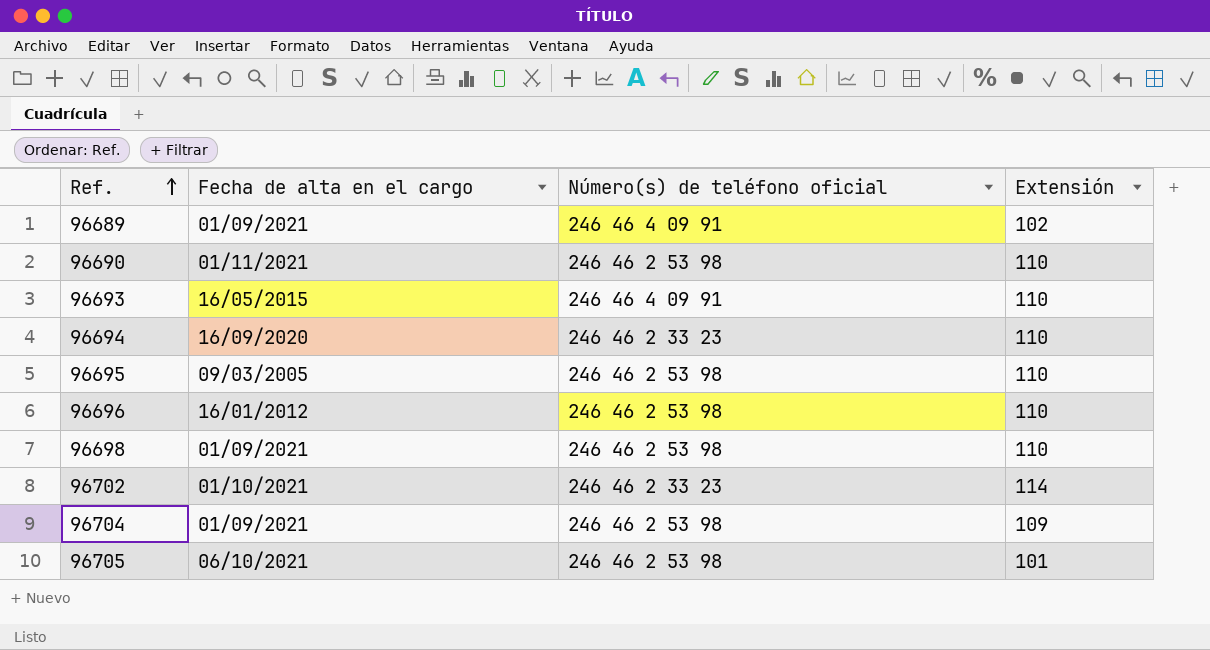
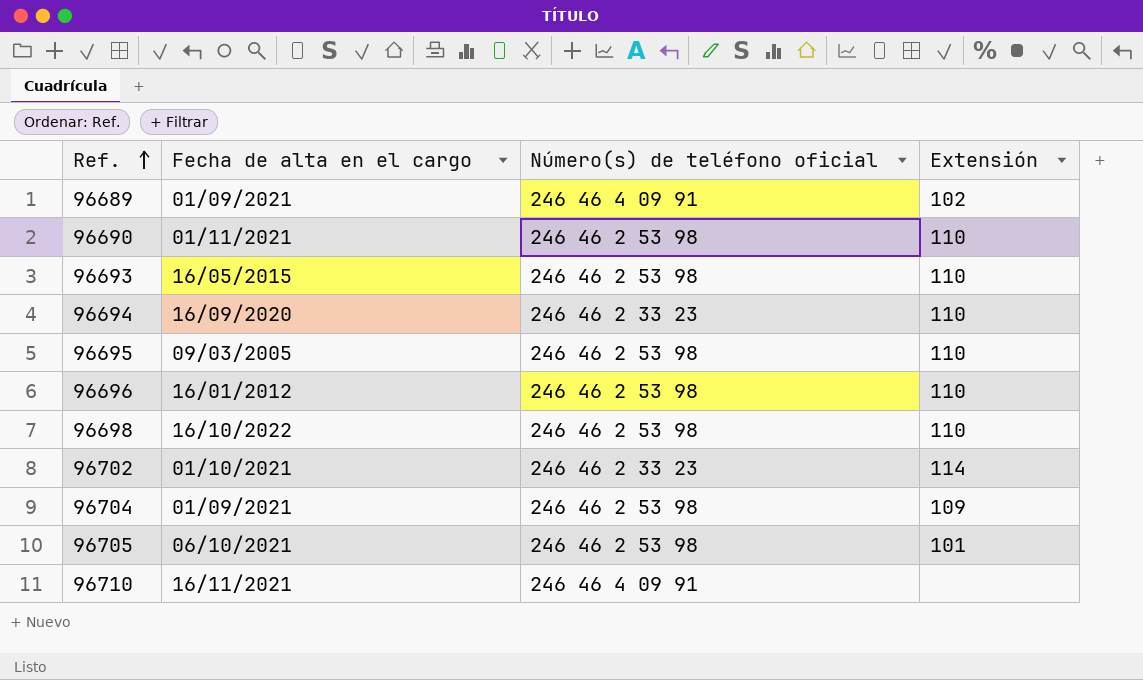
96693 | Número(s) de teléfono oficial: 246 46 4 09 91 -> 246 46 2 53 98
96698 | Fecha de alta en el cargo: 01/09/2021 -> 16/10/2022
row 96710: none -> 16/11/2021 | 246 46 4 09 91 | none

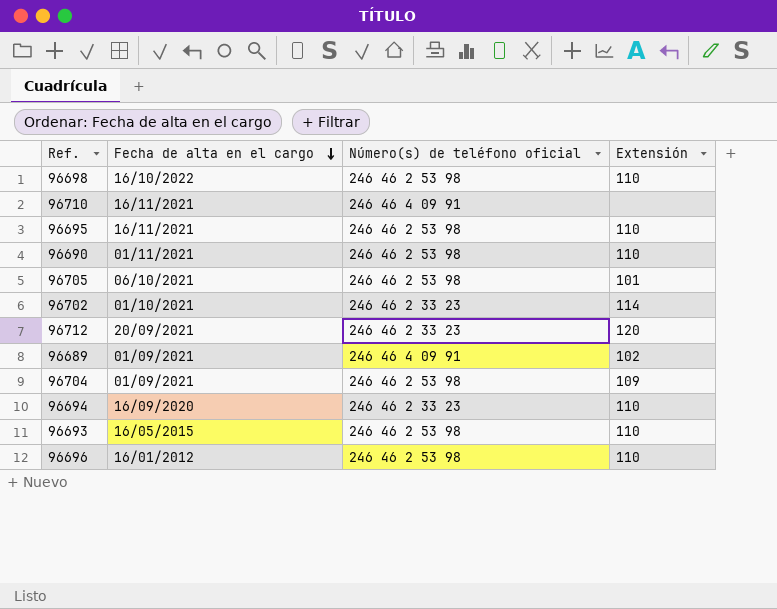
row order: Ref. ascending -> Fecha de alta en el cargo descending
96695 | Fecha de alta en el cargo: 09/03/2005 -> 16/11/2021
row 96712: none -> 20/09/2021 | 246 46 2 33 23 | 120

